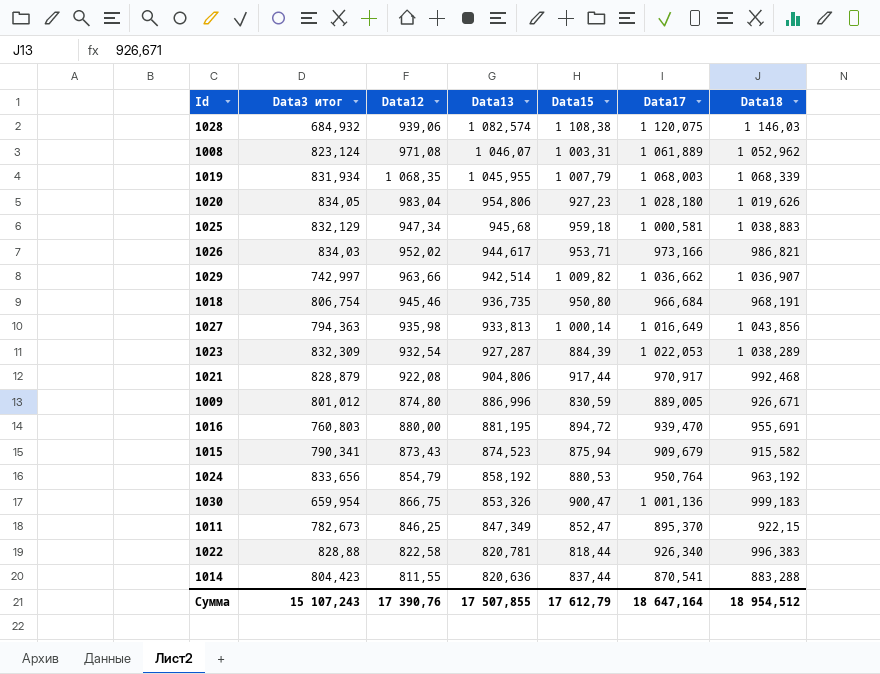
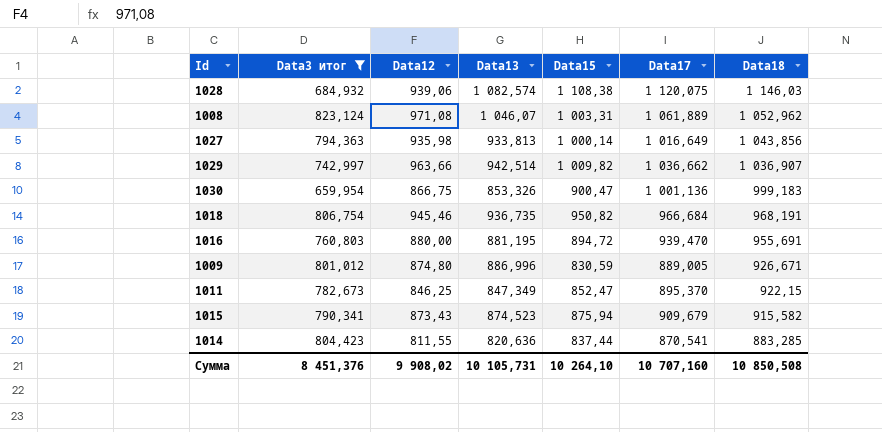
filter: none -> Data3 итог <= 823,124
row order: Data13 descending -> Data18 descending
1018 | Data15: 950,80 -> 950,82
1014 | Data18: 883,288 -> 883,285
Сумма | Data3 итог: 15 107,243 -> 8 451,376
Сумма | Data12: 17 390,76 -> 9 908,02
Сумма | Data13: 17 507,855 -> 10 105,731
Сумма | Data15: 17 612,79 -> 10 264,10
Сумма | Data17: 18 647,164 -> 10 707,160
Сумма | Data18: 18 954,512 -> 10 850,508

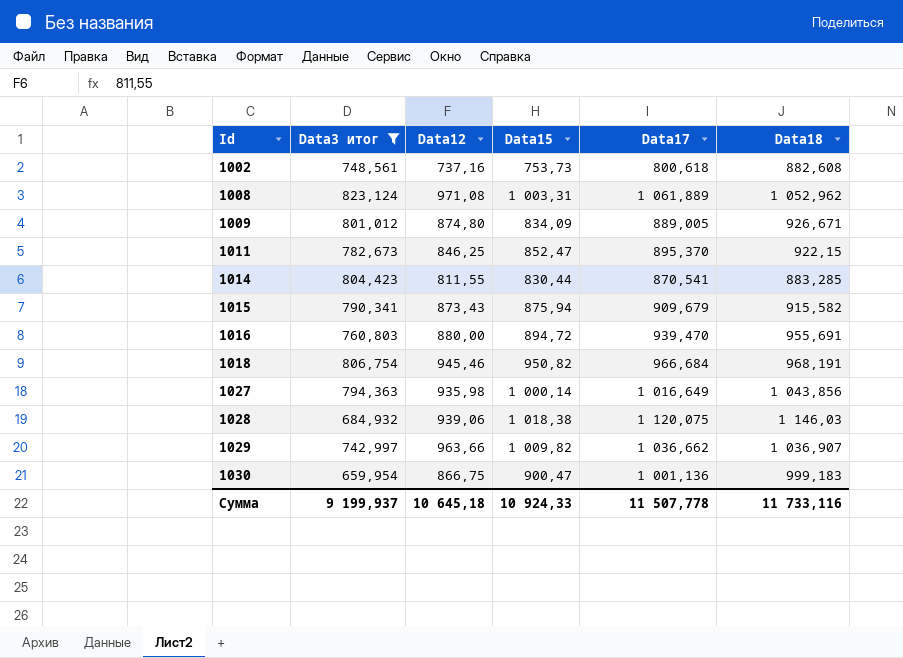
row order: Data18 descending -> Id ascending
column Data13 | position: 4 -> none
row 1002: none -> 748,561 | 737,16 | 753,73 | 800,618 | 882,608
1009 | Data15: 830,59 -> 834,09
1014 | Data15: 837,44 -> 830,44
1028 | Data15: 1 108,38 -> 1 018,38
Сумма | Data3 итог: 8 451,376 -> 9 199,937
Сумма | Data12: 9 908,02 -> 10 645,18
Сумма | Data15: 10 264,10 -> 10 924,33
Сумма | Data17: 10 707,160 -> 11 507,778
Сумма | Data18: 10 850,508 -> 11 733,116

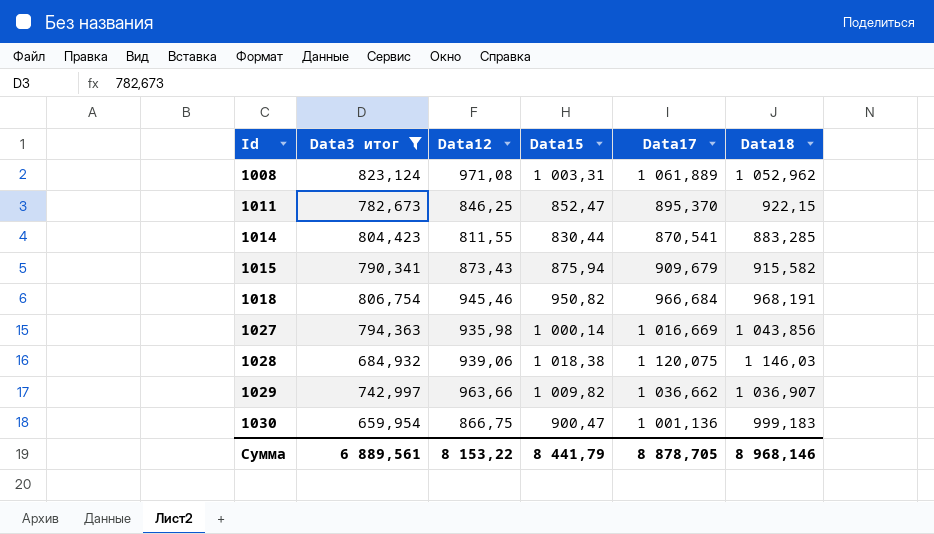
row 1002: 748,561 | 737,16 | 753,73 | 800,618 | 882,608 -> none
row 1009: 801,012 | 874,80 | 834,09 | 889,005 | 926,671 -> none
row 1016: 760,803 | 880,00 | 894,72 | 939,470 | 955,691 -> none
1027 | Data17: 1 016,649 -> 1 016,669
Сумма | Data3 итог: 9 199,937 -> 6 889,561
Сумма | Data12: 10 645,18 -> 8 153,22
Сумма | Data15: 10 924,33 -> 8 441,79
Сумма | Data17: 11 507,778 -> 8 878,705
Сумма | Data18: 11 733,116 -> 8 968,146

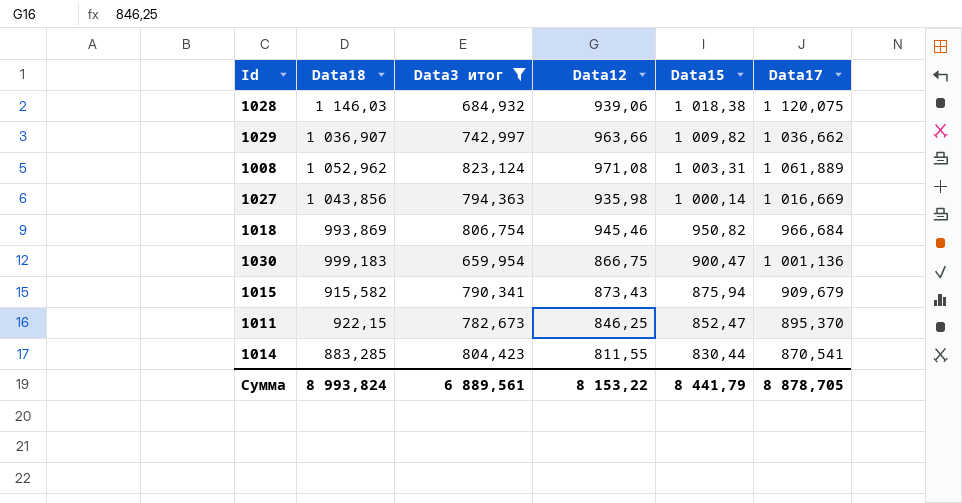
row order: Id ascending -> Data15 descending
column Data18 | position: 6 -> 2
1018 | Data18: 968,191 -> 993,869
Сумма | Data18: 8 968,146 -> 8 993,824

